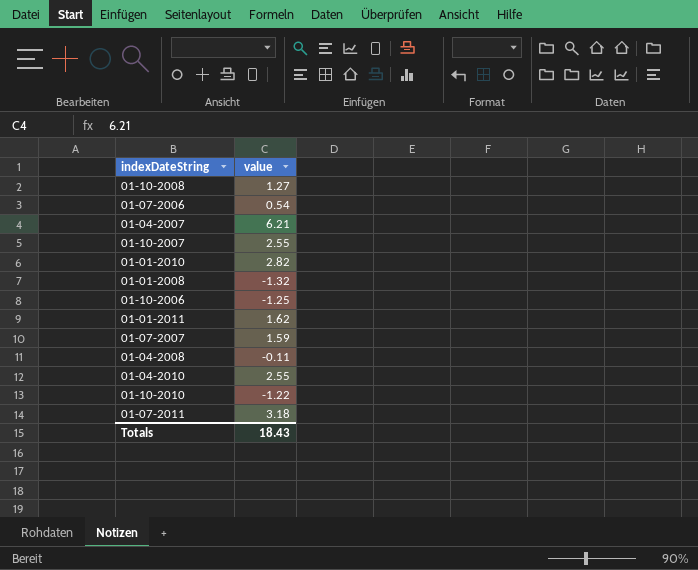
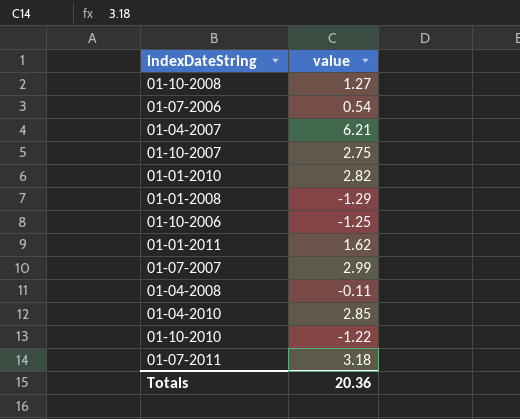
01-10-2007 | value: 2.55 -> 2.75
01-01-2008 | value: -1.32 -> -1.29
01-07-2007 | value: 1.59 -> 2.99
01-04-2010 | value: 2.55 -> 2.85
Totals | value: 18.43 -> 20.36

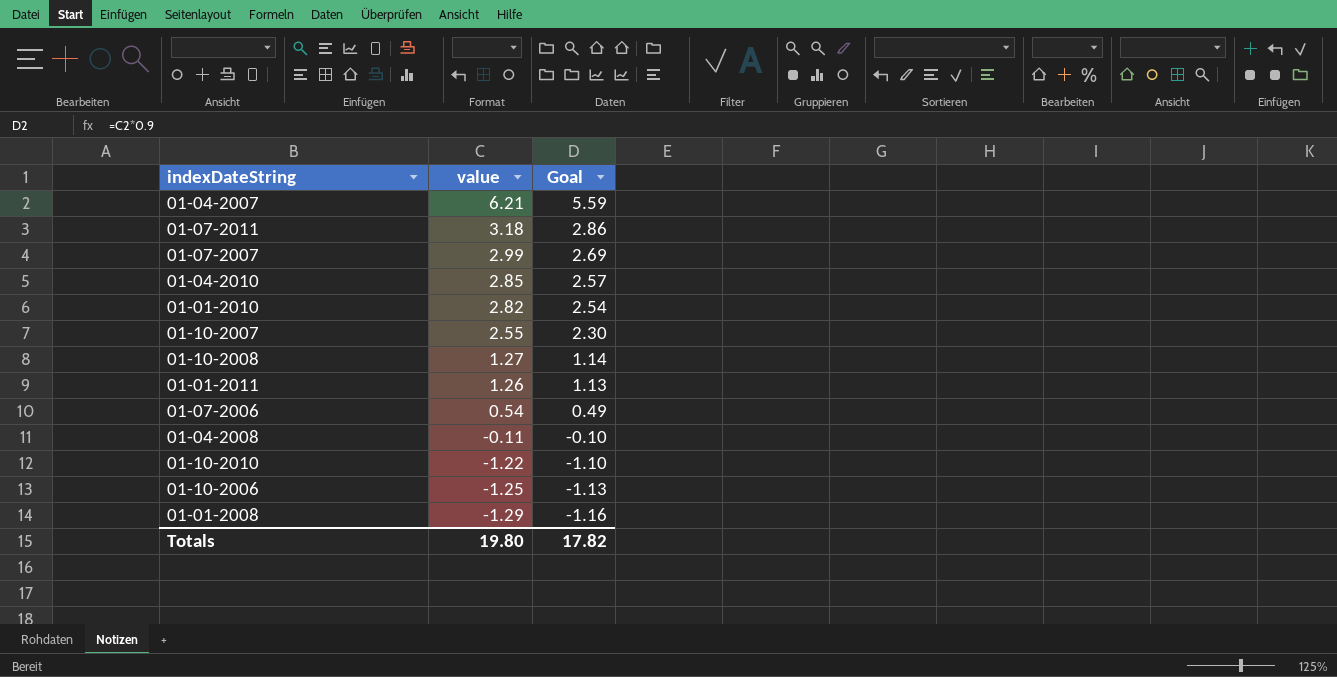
row order: none -> value descending
column Goal | formula: none -> [value] * 0.9
01-10-2007 | value: 2.75 -> 2.55
01-01-2011 | value: 1.62 -> 1.26
Totals | value: 20.36 -> 19.80

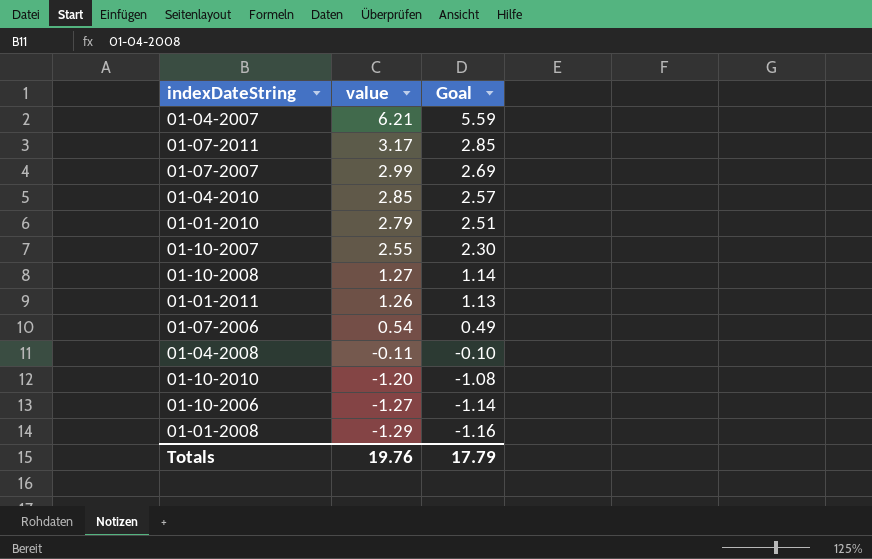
01-07-2011 | value: 3.18 -> 3.17
01-07-2011 | Goal: 2.86 -> 2.85
01-01-2010 | value: 2.82 -> 2.79
01-01-2010 | Goal: 2.54 -> 2.51
01-10-2010 | value: -1.22 -> -1.20
01-10-2010 | Goal: -1.10 -> -1.08
01-10-2006 | value: -1.25 -> -1.27
01-10-2006 | Goal: -1.13 -> -1.14
Totals | value: 19.80 -> 19.76
Totals | Goal: 17.82 -> 17.79

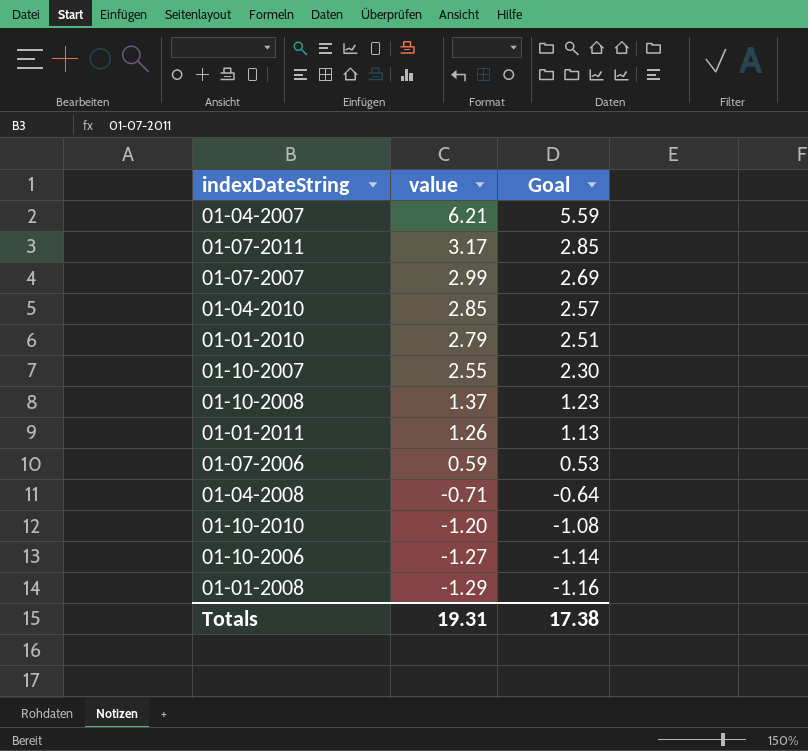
01-10-2008 | value: 1.27 -> 1.37
01-10-2008 | Goal: 1.14 -> 1.23
01-07-2006 | value: 0.54 -> 0.59
01-07-2006 | Goal: 0.49 -> 0.53
01-04-2008 | value: -0.11 -> -0.71
01-04-2008 | Goal: -0.10 -> -0.64
Totals | value: 19.76 -> 19.31
Totals | Goal: 17.79 -> 17.38

